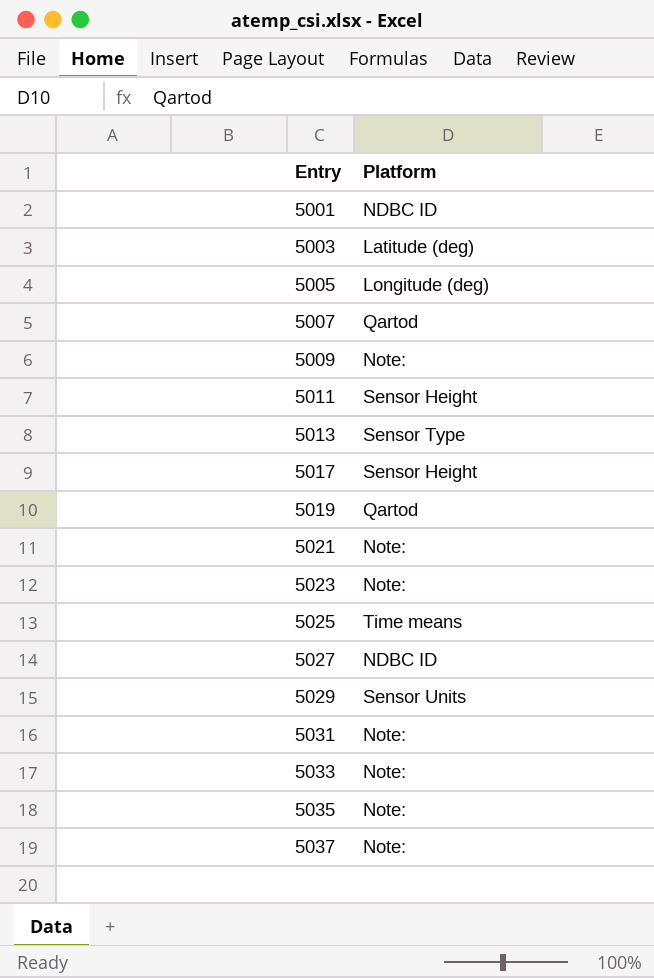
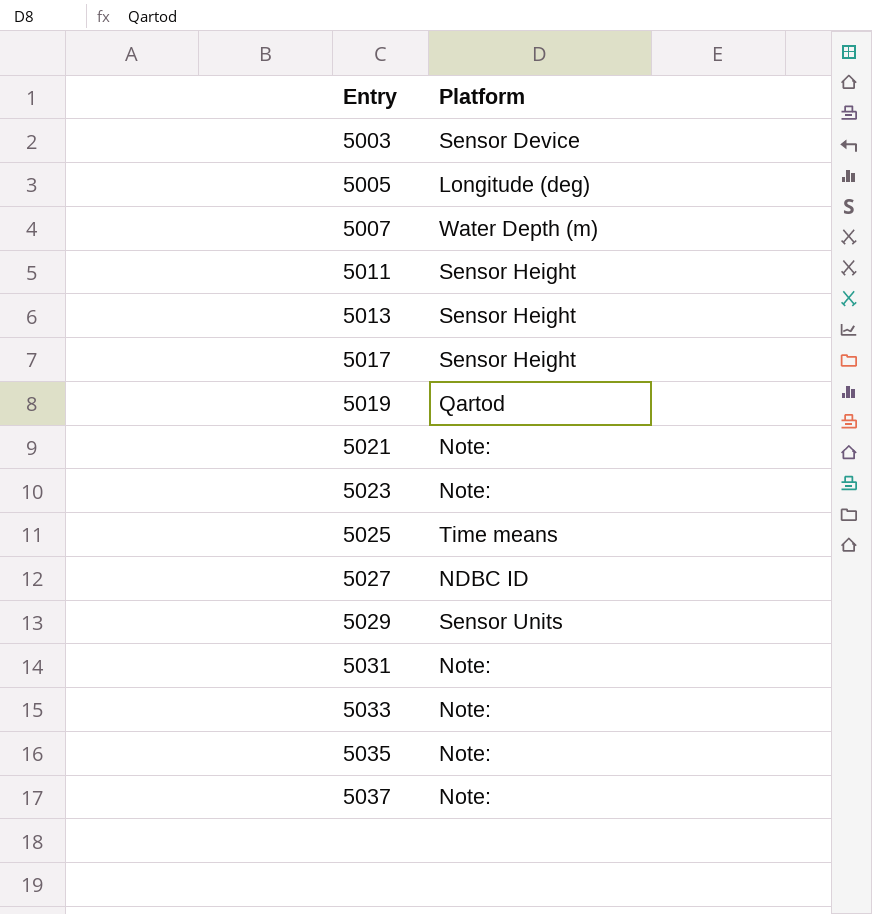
row 5001: NDBC ID -> none
row 5009: Note: -> none
5003 | Platform: Latitude (deg) -> Sensor Device
5007 | Platform: Qartod -> Water Depth (m)
5013 | Platform: Sensor Type -> Sensor Height

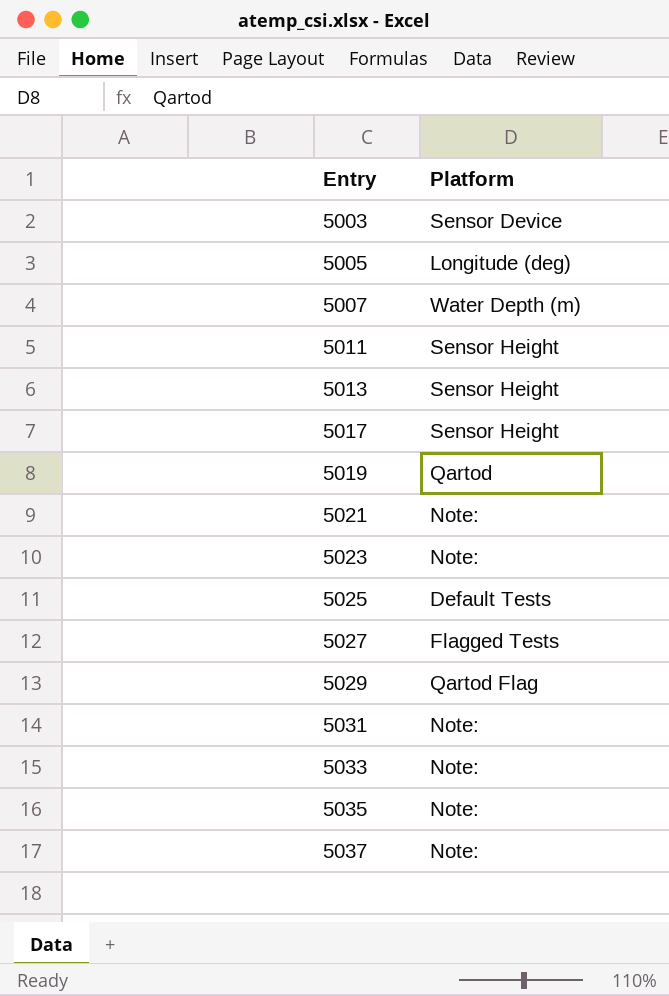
5025 | Platform: Time means -> Default Tests
5027 | Platform: NDBC ID -> Flagged Tests
5029 | Platform: Sensor Units -> Qartod Flag

